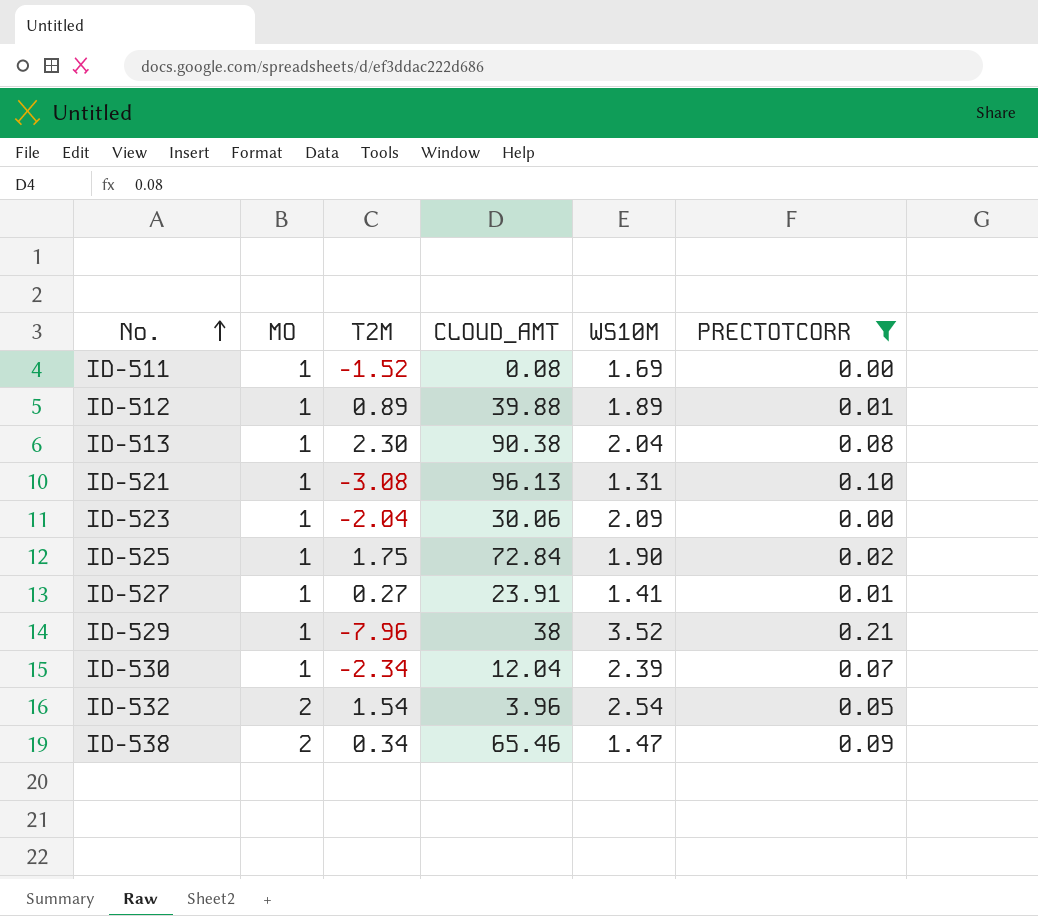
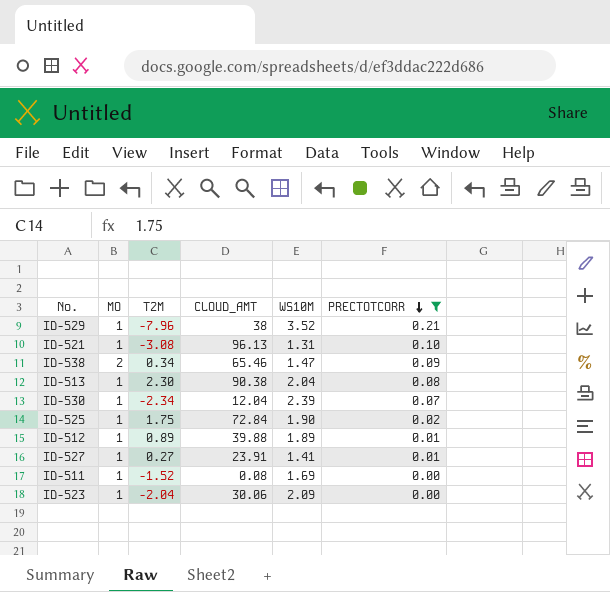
row order: No. ascending -> PRECTOTCORR descending
row ID-532: 2 | 1.54 | 3.96 | 2.54 | 0.05 -> none

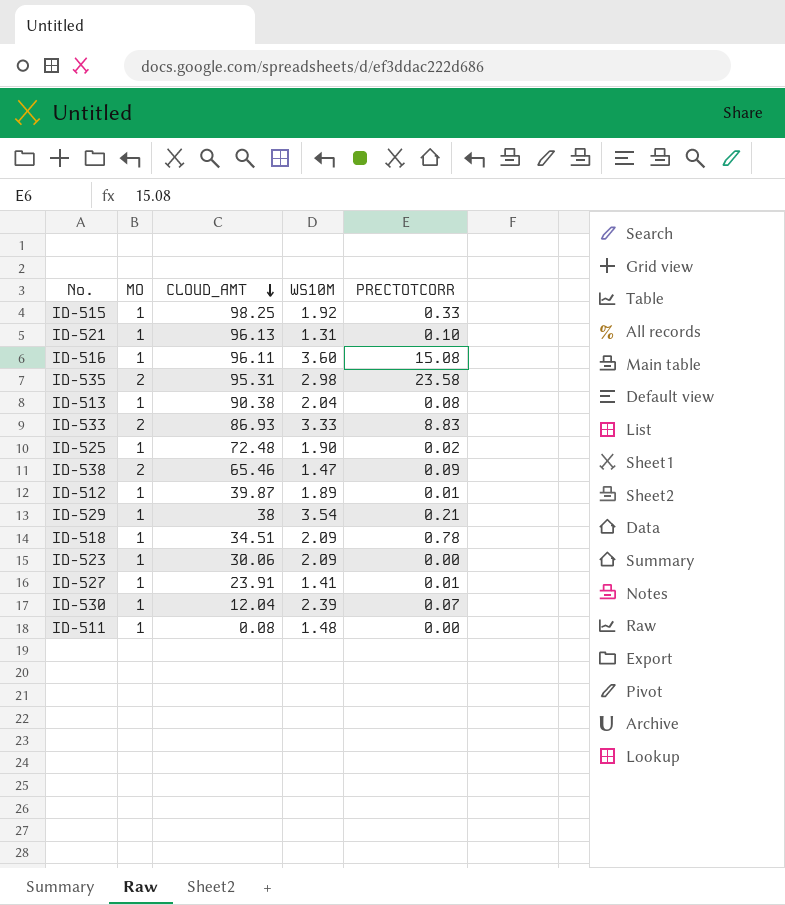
filter: PRECTOTCORR <= 0.21 -> none
row order: PRECTOTCORR descending -> CLOUD_AMT descending
column T2M | position: 3 -> none
ID-525 | CLOUD_AMT: 72.84 -> 72.48
ID-512 | CLOUD_AMT: 39.88 -> 39.87
ID-529 | WS10M: 3.52 -> 3.54
ID-511 | WS10M: 1.69 -> 1.48

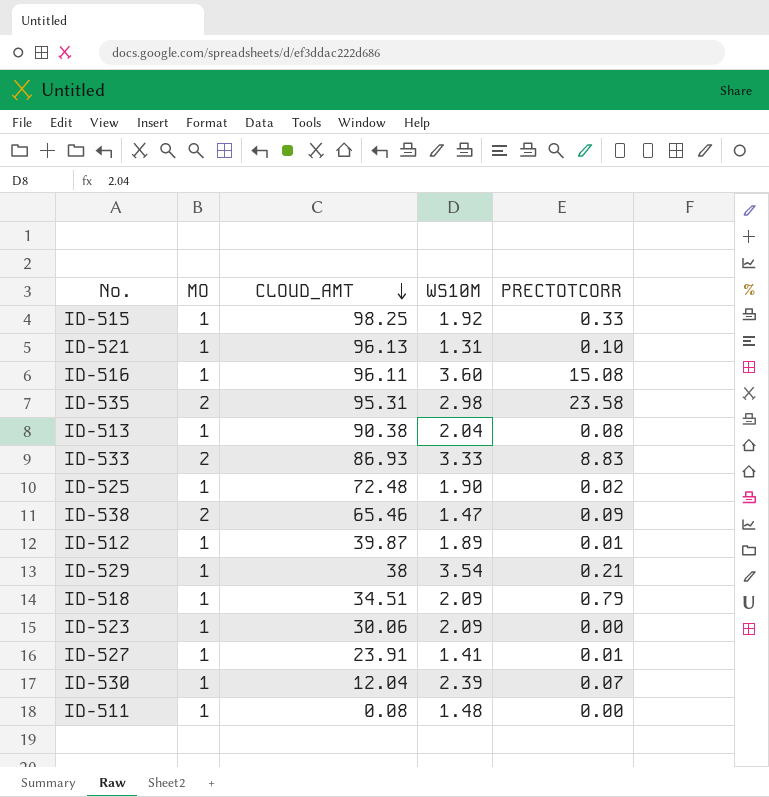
ID-518 | PRECTOTCORR: 0.78 -> 0.79

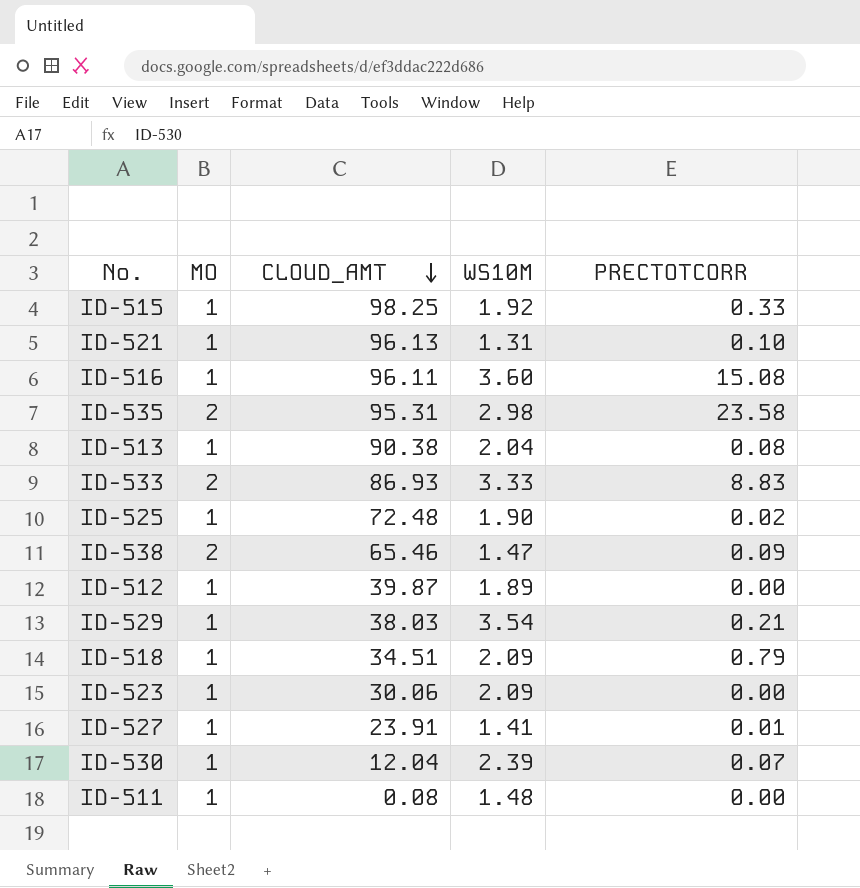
ID-512 | PRECTOTCORR: 0.01 -> 0.00
ID-529 | CLOUD_AMT: 38 -> 38.03

